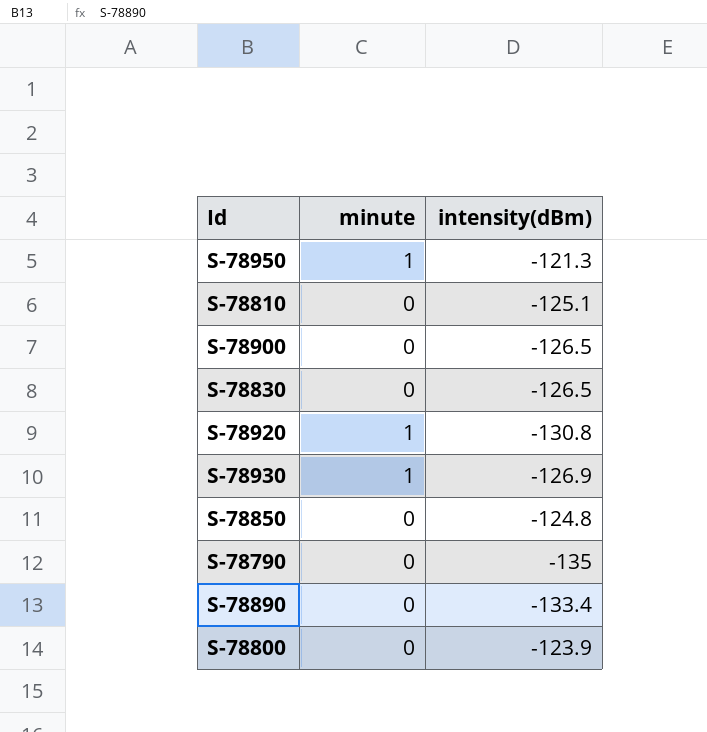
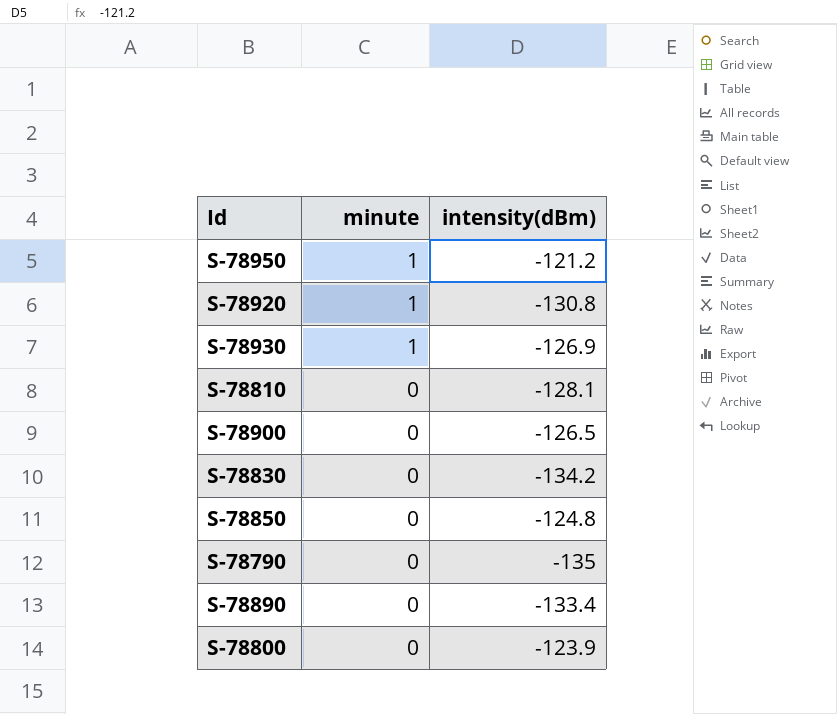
row order: none -> minute descending
S-78950 | intensity(dBm): -121.3 -> -121.2
S-78810 | intensity(dBm): -125.1 -> -128.1
S-78830 | intensity(dBm): -126.5 -> -134.2

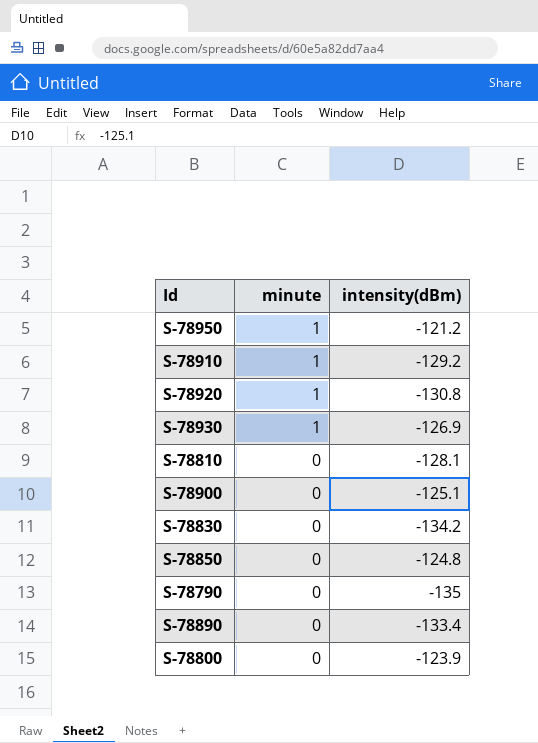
row S-78910: none -> 1 | -129.2
S-78900 | intensity(dBm): -126.5 -> -125.1

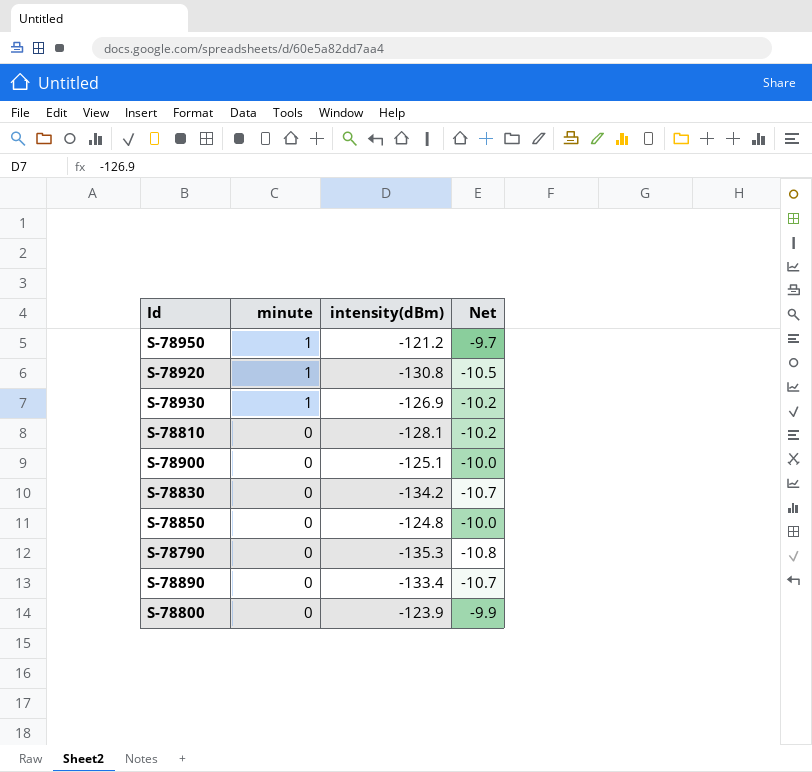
column Net | formula: none -> [intensity(dBm)] * 0.08
row S-78910: 1 | -129.2 -> none
S-78790 | intensity(dBm): -135 -> -135.3

